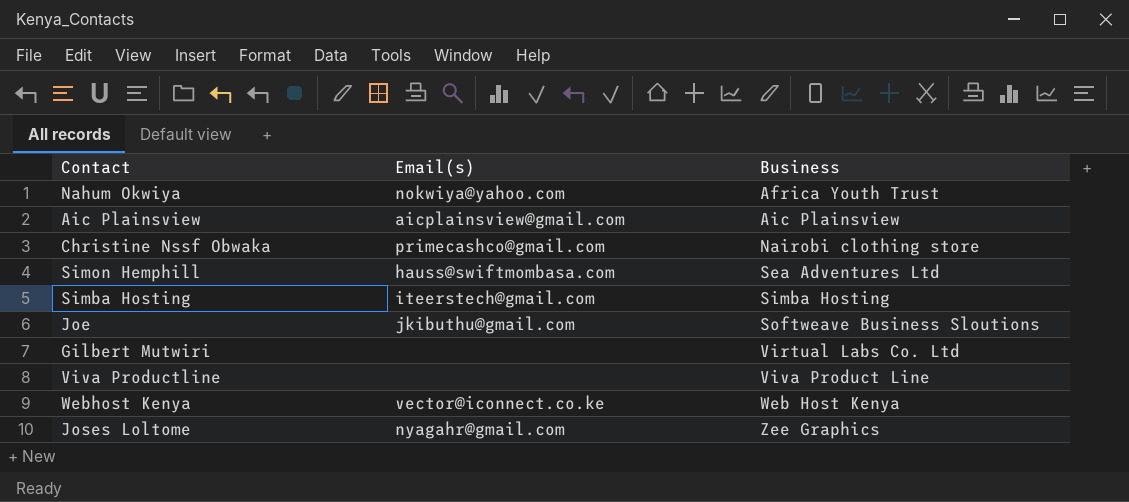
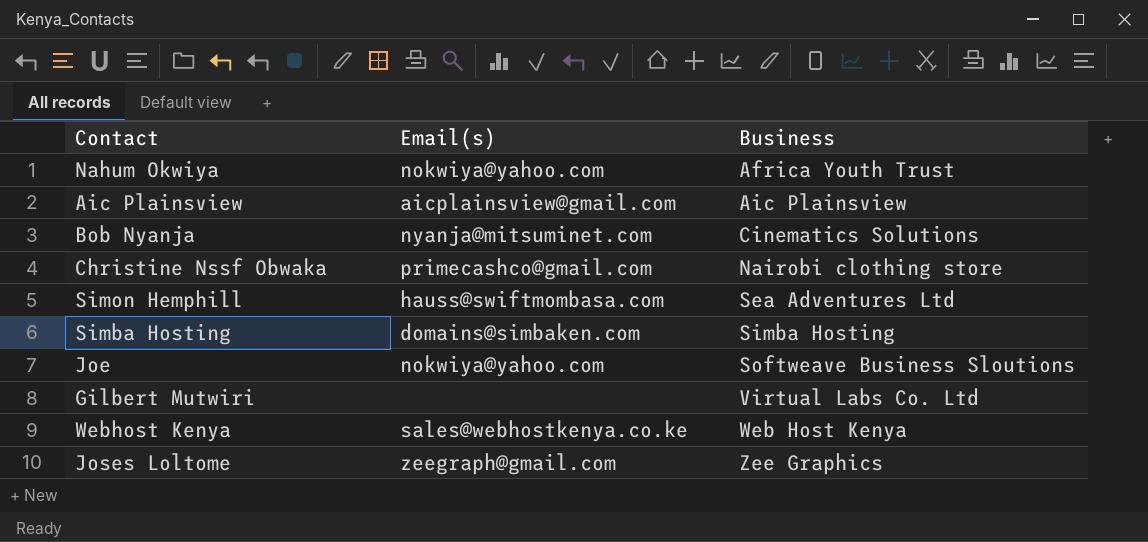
row Viva Productline: none | Viva Product Line -> none
row Bob Nyanja: none -> nyanja@mitsuminet.com | Cinematics Solutions
Simba Hosting | Email(s): iteerstech@gmail.com -> domains@simbaken.com
Joe | Email(s): jkibuthu@gmail.com -> nokwiya@yahoo.com
Webhost Kenya | Email(s): vector@iconnect.co.ke -> sales@webhostkenya.co.ke
Joses Loltome | Email(s): nyagahr@gmail.com -> zeegraph@gmail.com

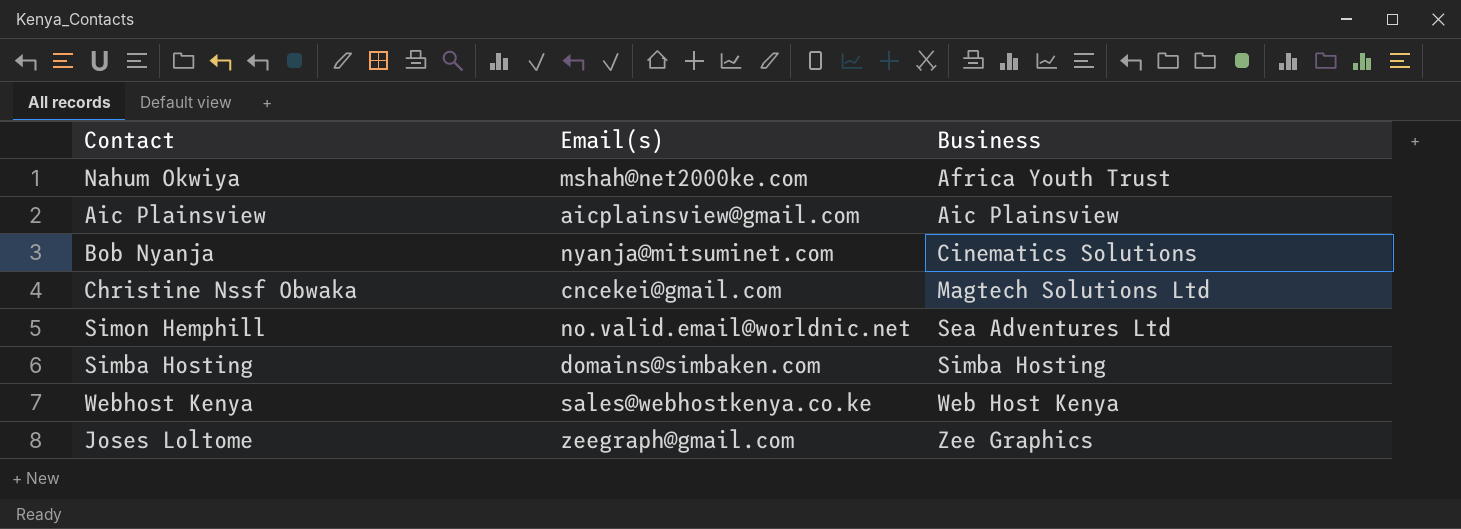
row Joe: nokwiya@yahoo.com | Softweave Business Sloutions -> none
row Gilbert Mutwiri: none | Virtual Labs Co. Ltd -> none
Nahum Okwiya | Email(s): nokwiya@yahoo.com -> mshah@net2000ke.com
Christine Nssf Obwaka | Email(s): primecashco@gmail.com -> cncekei@gmail.com
Christine Nssf Obwaka | Business: Nairobi clothing store -> Magtech Solutions Ltd
Simon Hemphill | Email(s): hauss@swiftmombasa.com -> no.valid.email@worldnic.net

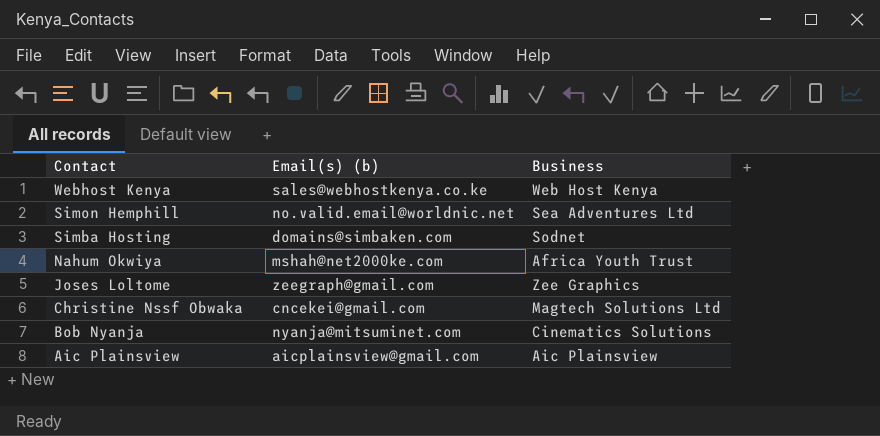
row order: Business ascending -> Contact descending
column name: Email(s) -> Email(s) (b)
Simba Hosting | Business: Simba Hosting -> Sodnet

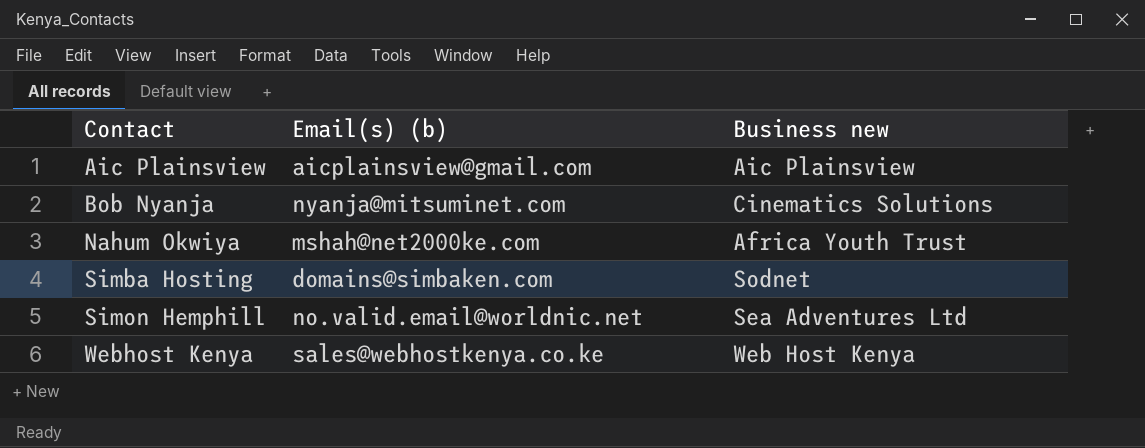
row order: Contact descending -> Contact ascending
column name: Business -> Business new
row Joses Loltome: zeegraph@gmail.com | Zee Graphics -> none
row Christine Nssf Obwaka: cncekei@gmail.com | Magtech Solutions Ltd -> none

